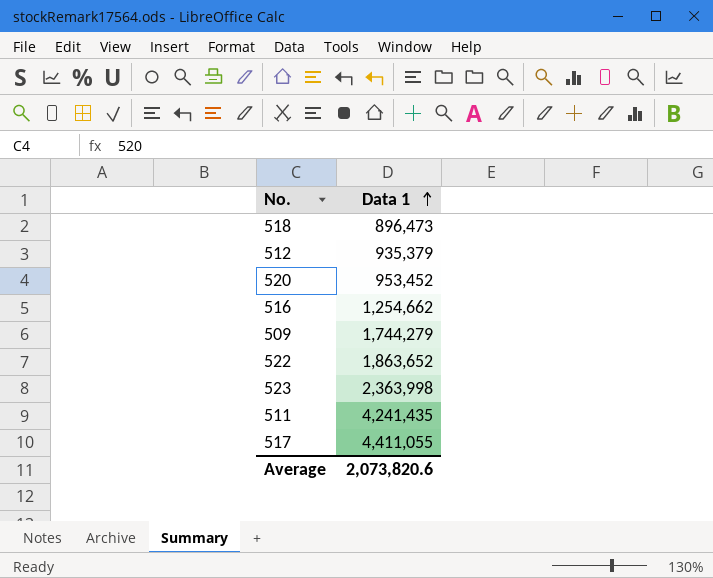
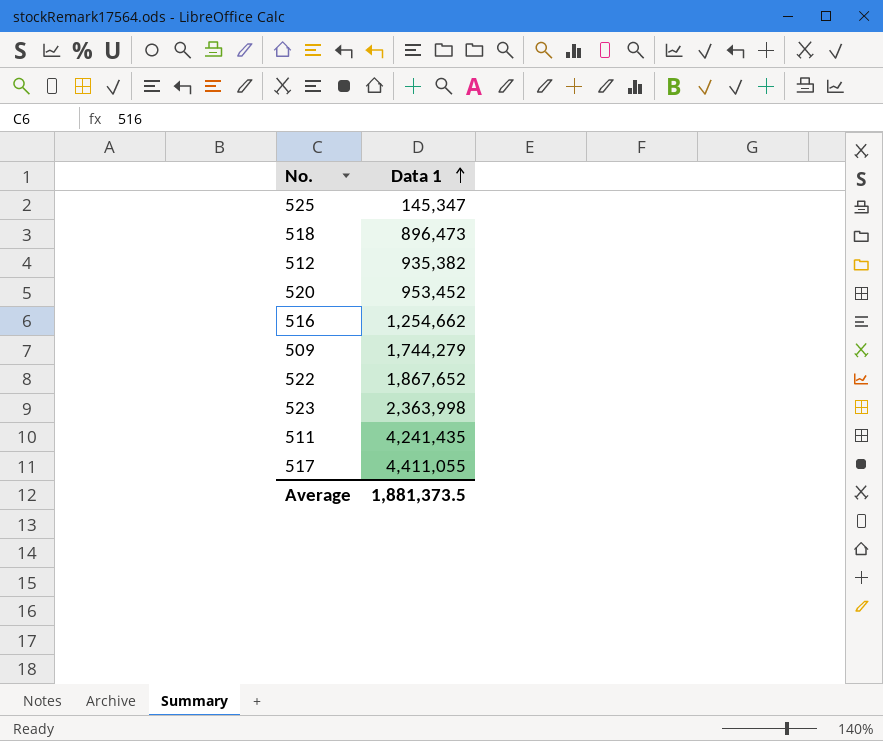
row 525: none -> 145,347
512 | Data 1: 935,379 -> 935,382
522 | Data 1: 1,863,652 -> 1,867,652
Average | Data 1: 2,073,820.6 -> 1,881,373.5

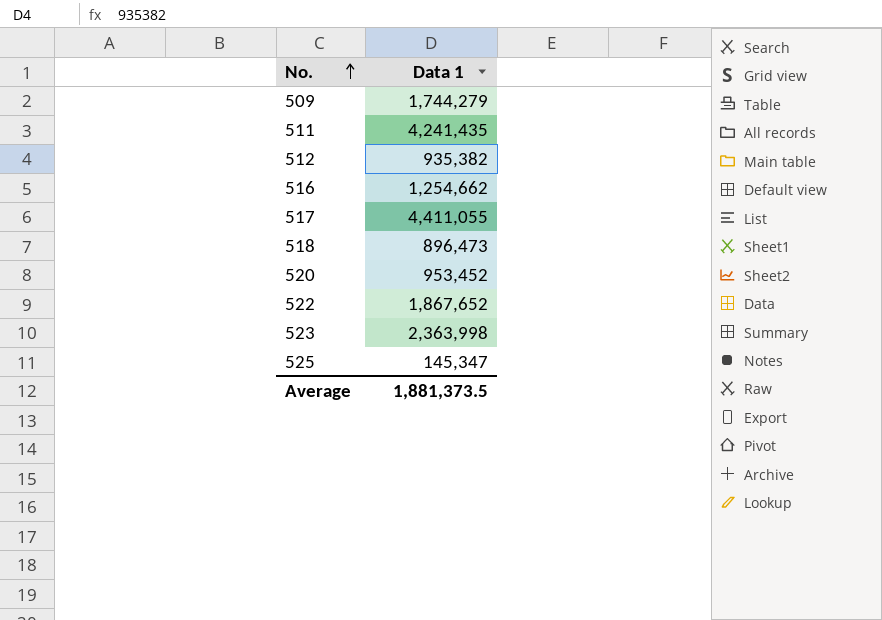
row order: Data 1 ascending -> No. ascending

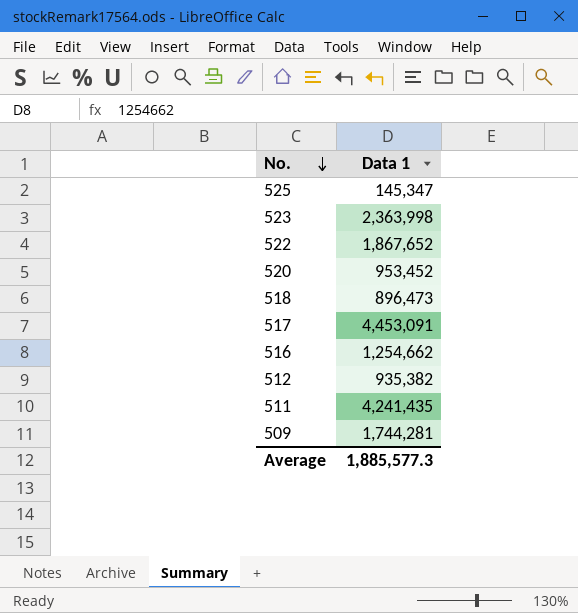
row order: No. ascending -> No. descending
517 | Data 1: 4,411,055 -> 4,453,091
509 | Data 1: 1,744,279 -> 1,744,281
Average | Data 1: 1,881,373.5 -> 1,885,577.3

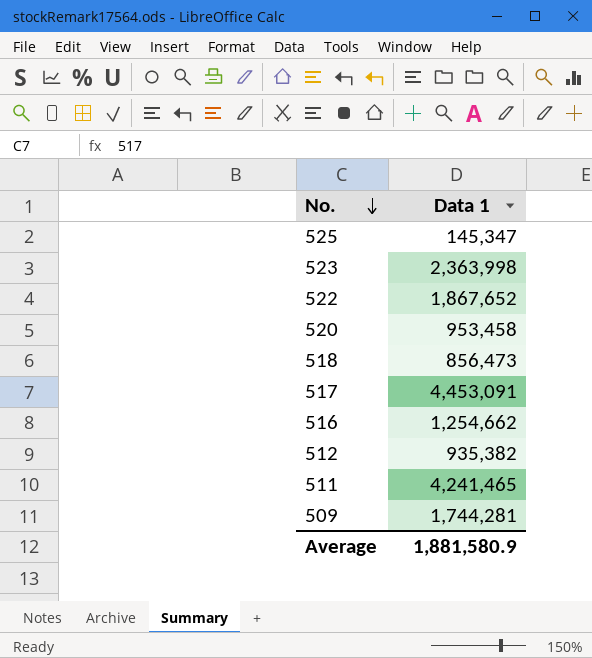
520 | Data 1: 953,452 -> 953,458
518 | Data 1: 896,473 -> 856,473
511 | Data 1: 4,241,435 -> 4,241,465
Average | Data 1: 1,885,577.3 -> 1,881,580.9

